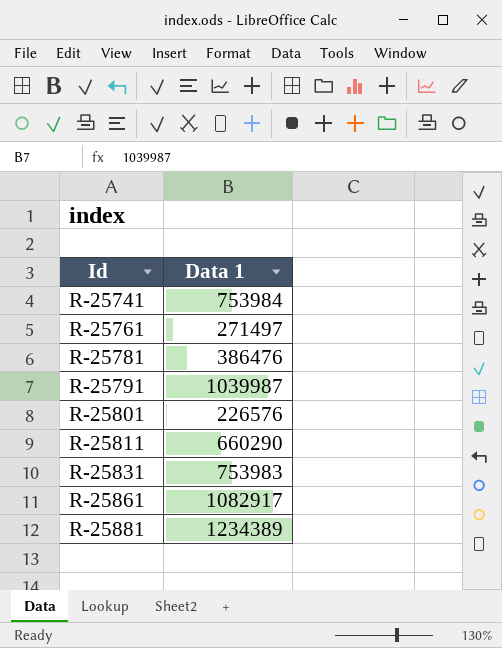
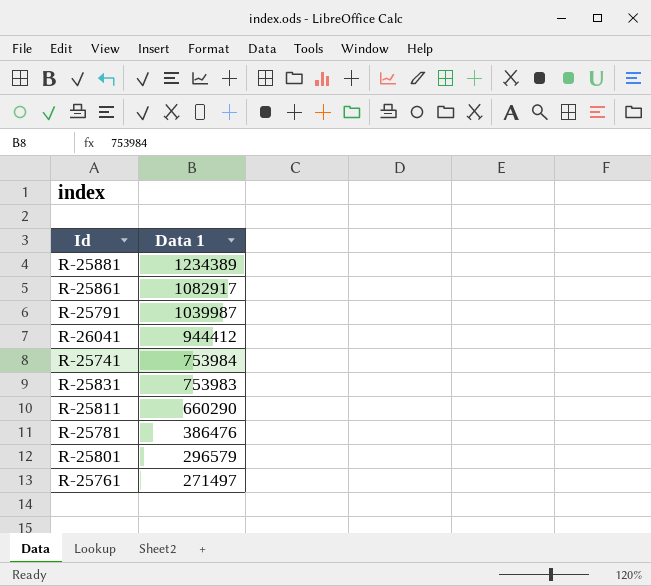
row order: Id ascending -> Data 1 descending
row R-26041: none -> 944412
R-25801 | Data 1: 226576 -> 296579

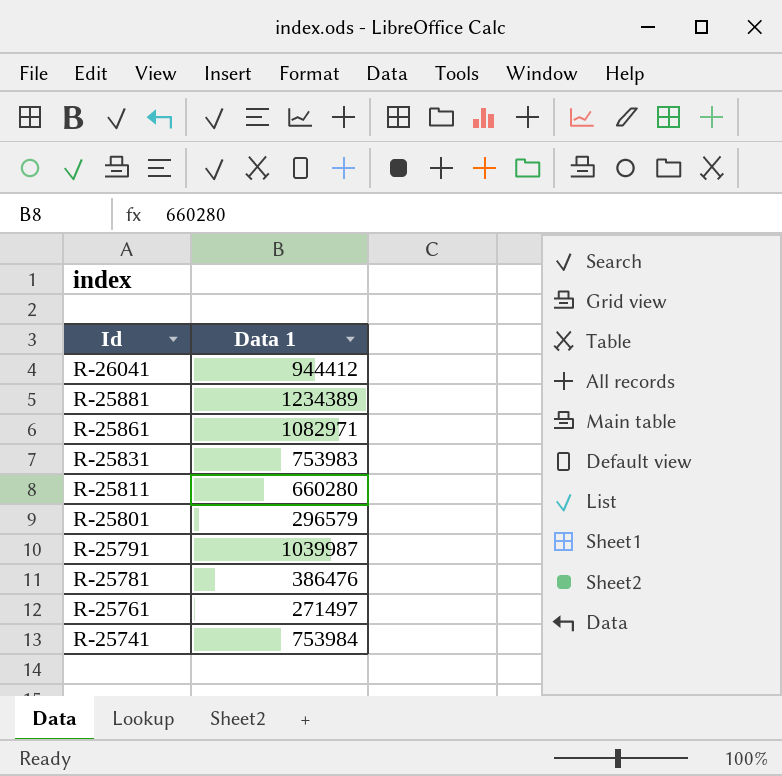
row order: Data 1 descending -> Id descending
R-25861 | Data 1: 1082917 -> 1082971
R-25811 | Data 1: 660290 -> 660280

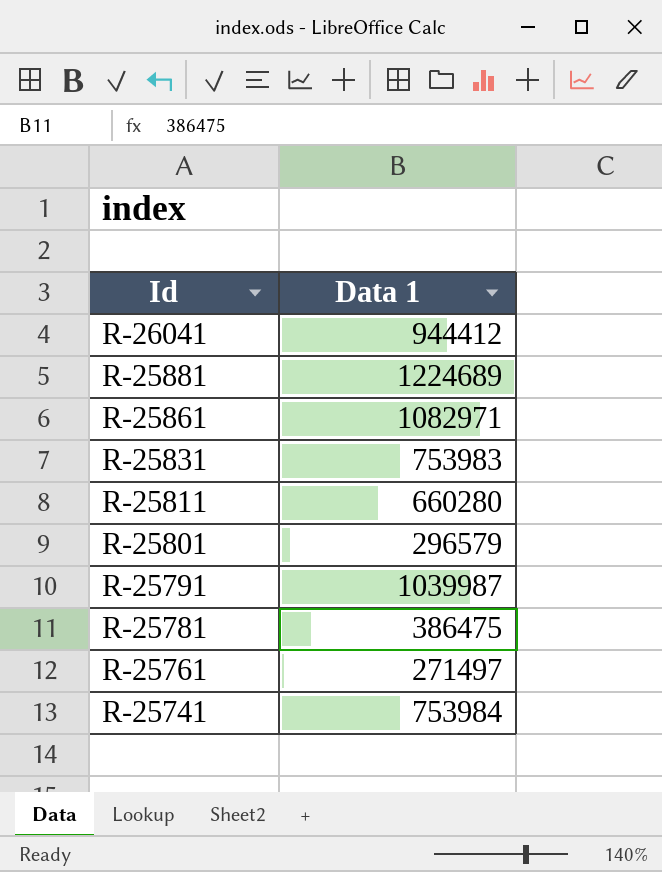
R-25881 | Data 1: 1234389 -> 1224689
R-25781 | Data 1: 386476 -> 386475

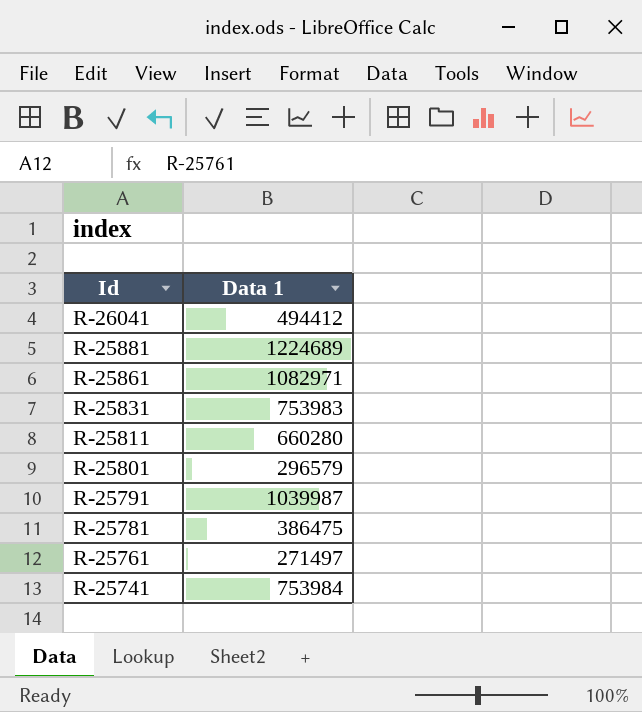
R-26041 | Data 1: 944412 -> 494412

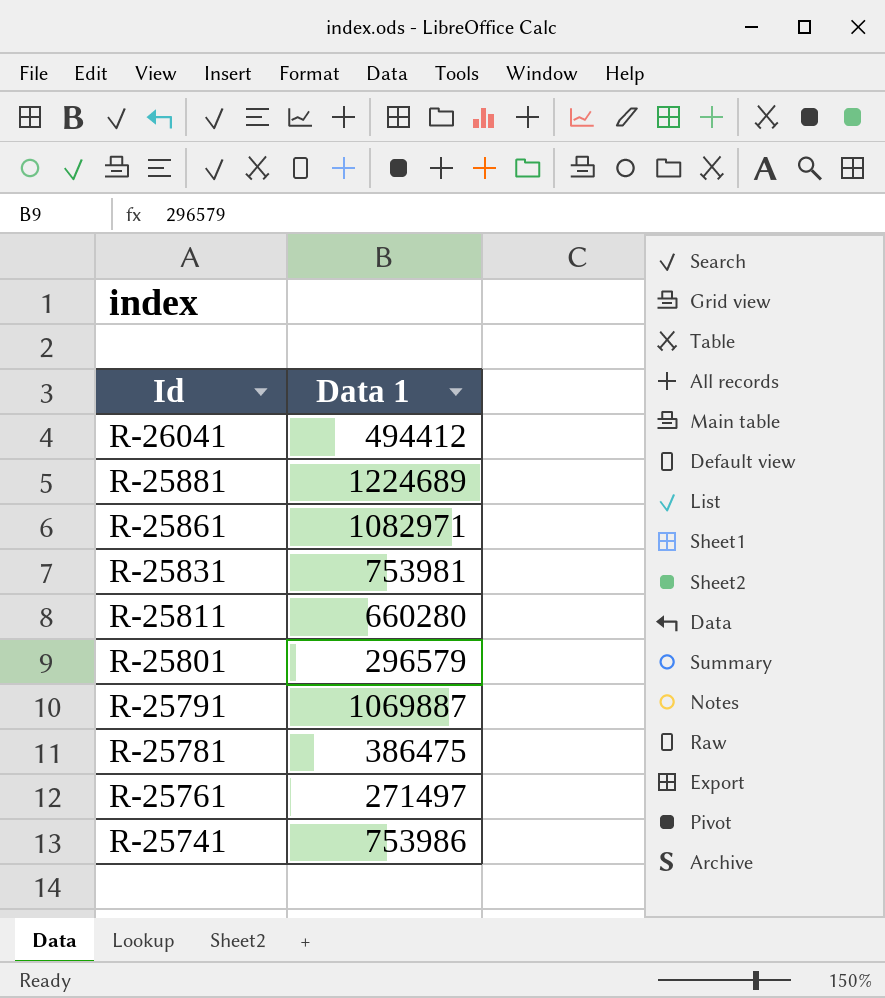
R-25831 | Data 1: 753983 -> 753981
R-25791 | Data 1: 1039987 -> 1069887
R-25741 | Data 1: 753984 -> 753986

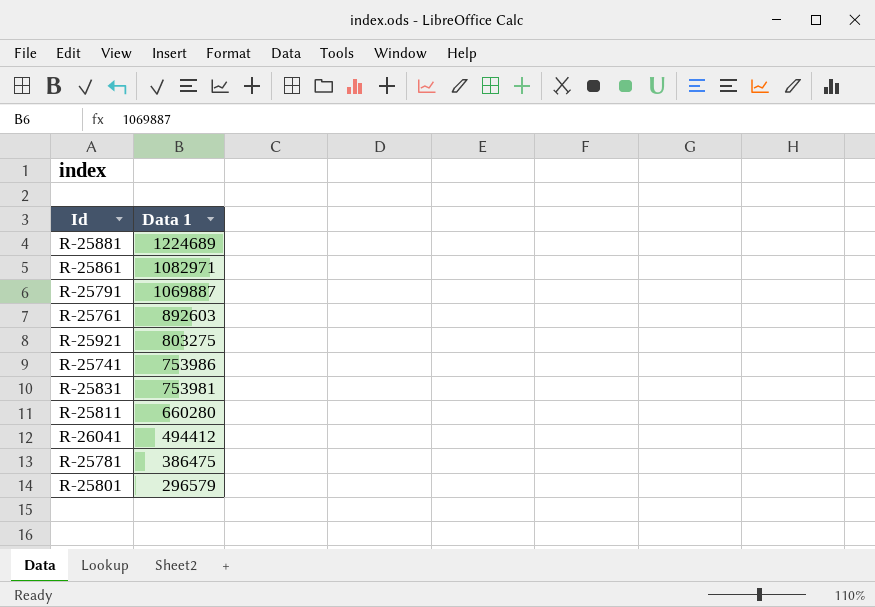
row order: Id descending -> Data 1 descending
R-25761 | Data 1: 271497 -> 892603
row R-25921: none -> 803275

